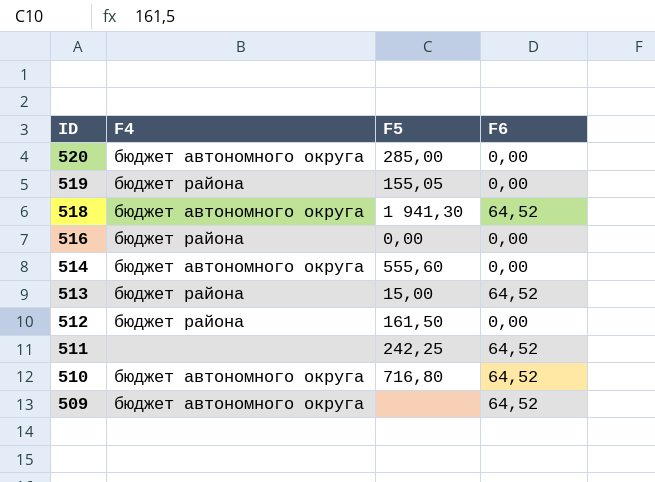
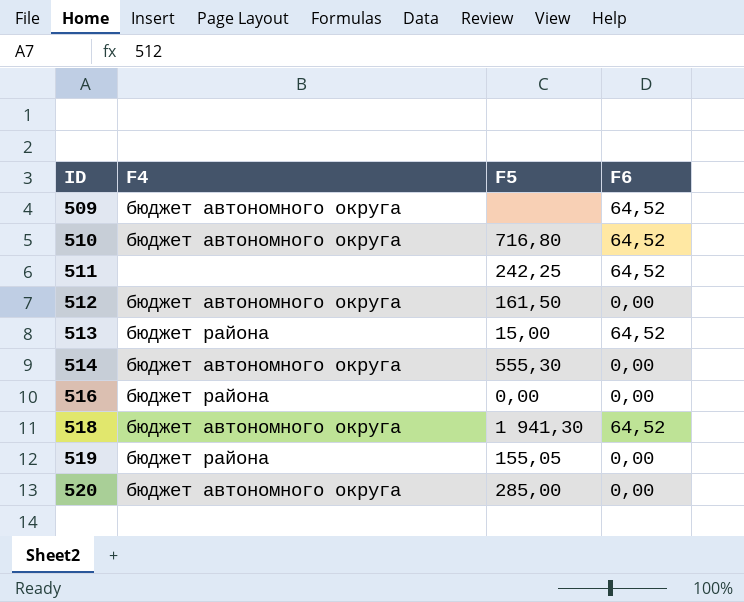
row order: ID descending -> ID ascending
512 | F4: бюджет района -> бюджет автономного округа
514 | F5: 555,60 -> 555,30

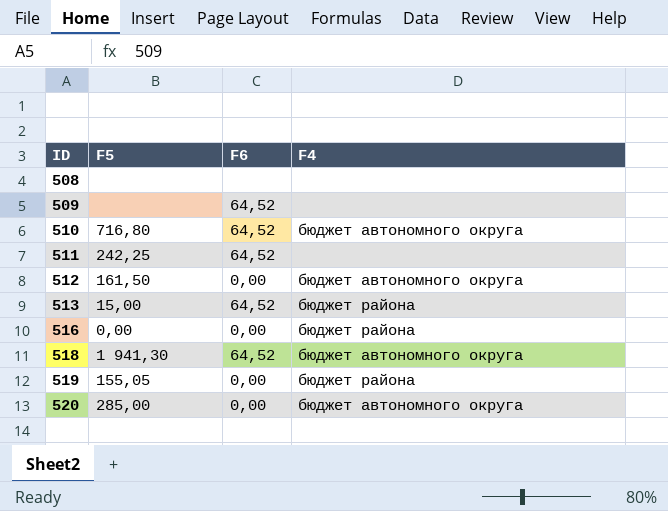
column F4 | position: 2 -> 4
row 514: бюджет автономного округа | 555,30 | 0,00 -> none
row 508: none -> none | none | none
509 | F4: бюджет автономного округа -> none

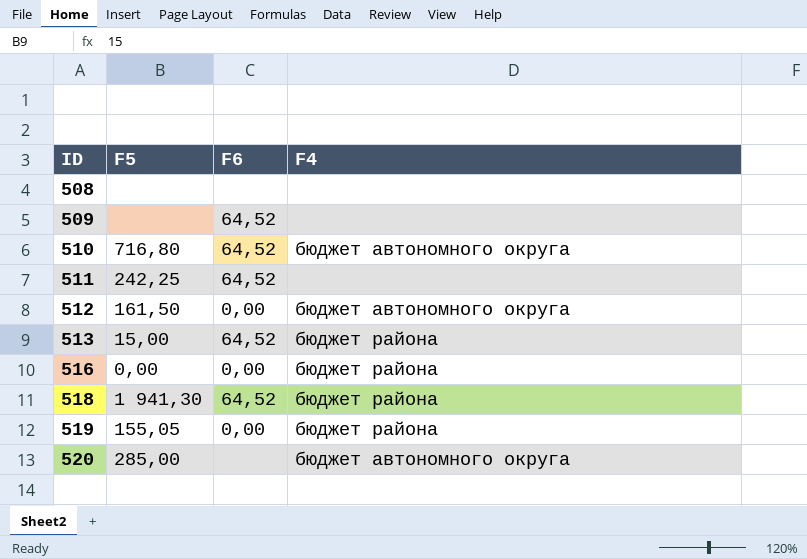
518 | F4: бюджет автономного округа -> бюджет района
520 | F6: 0,00 -> none

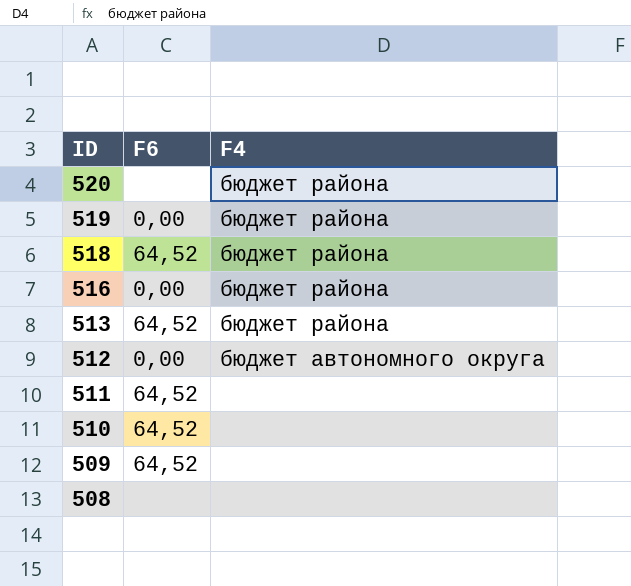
row order: ID ascending -> ID descending
column F5 | position: 2 -> none
520 | F4: бюджет автономного округа -> бюджет района
510 | F4: бюджет автономного округа -> none

